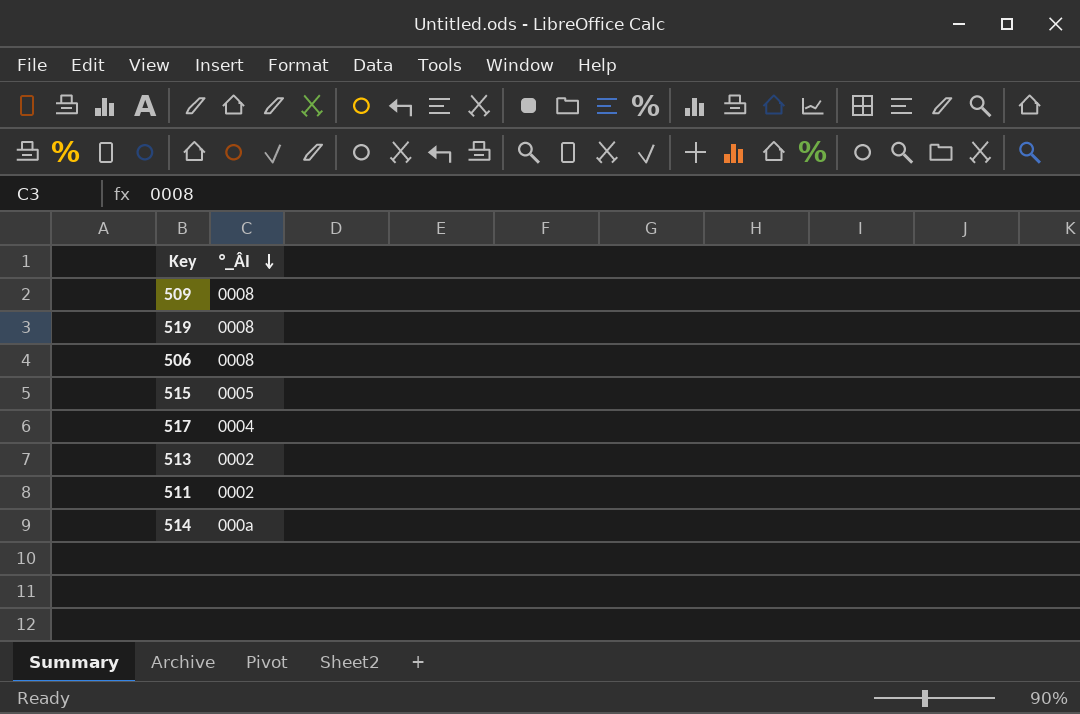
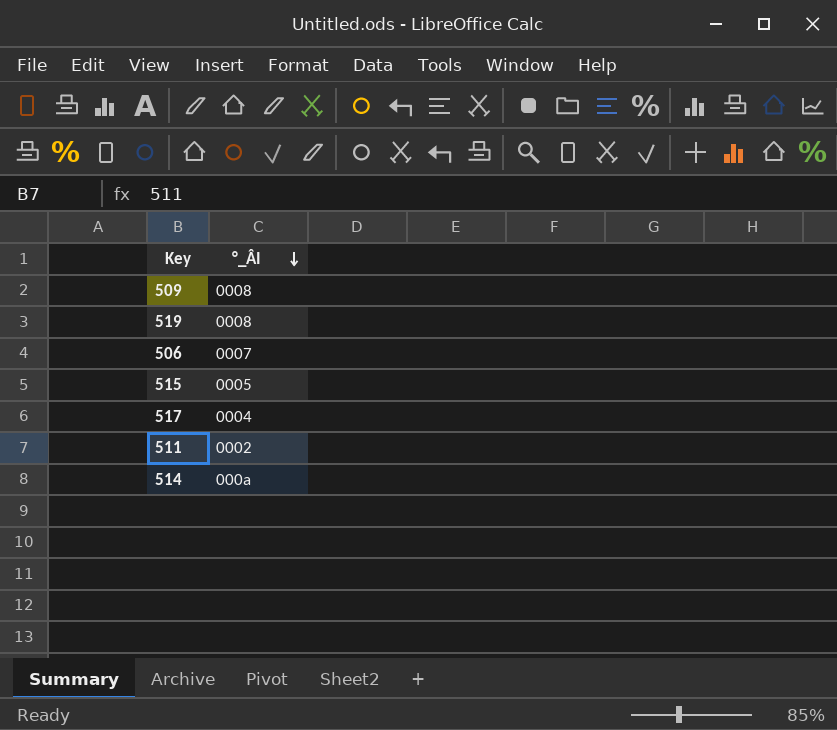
row 513: 0002 -> none
506 | °_ÂI: 0008 -> 0007

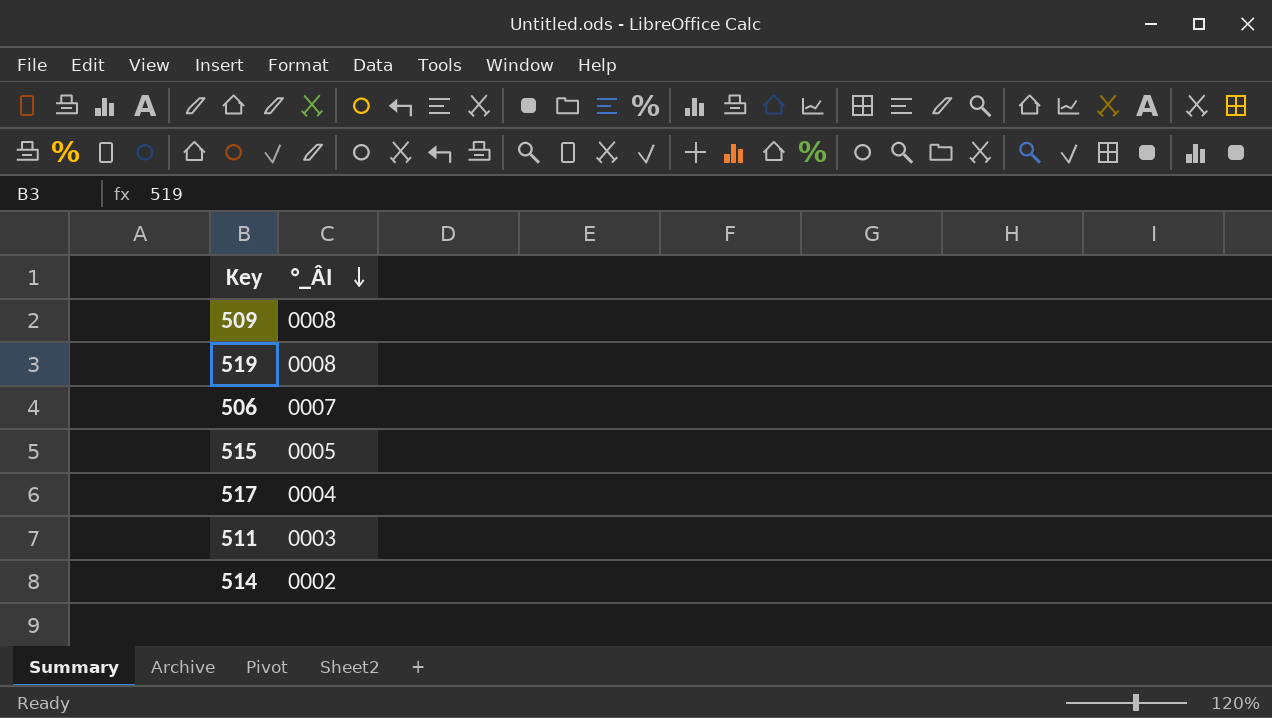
511 | °_ÂI: 0002 -> 0003
514 | °_ÂI: 000a -> 0002

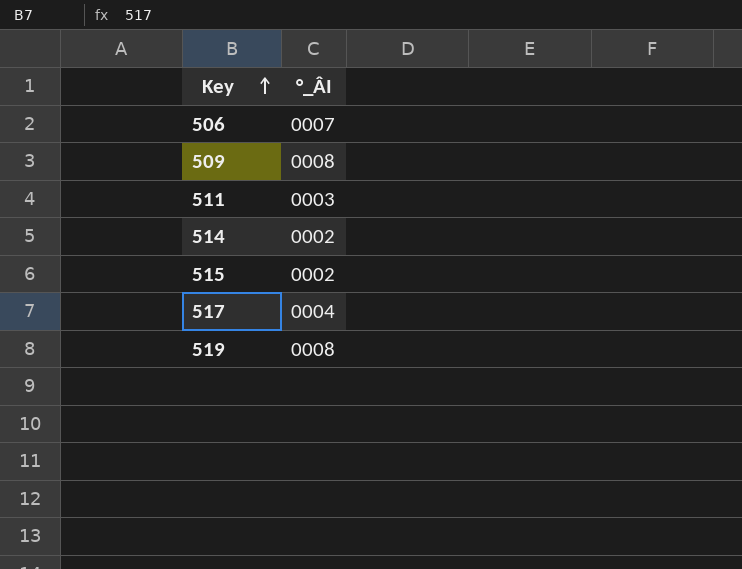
row order: °_ÂI descending -> Key ascending
515 | °_ÂI: 0005 -> 0002

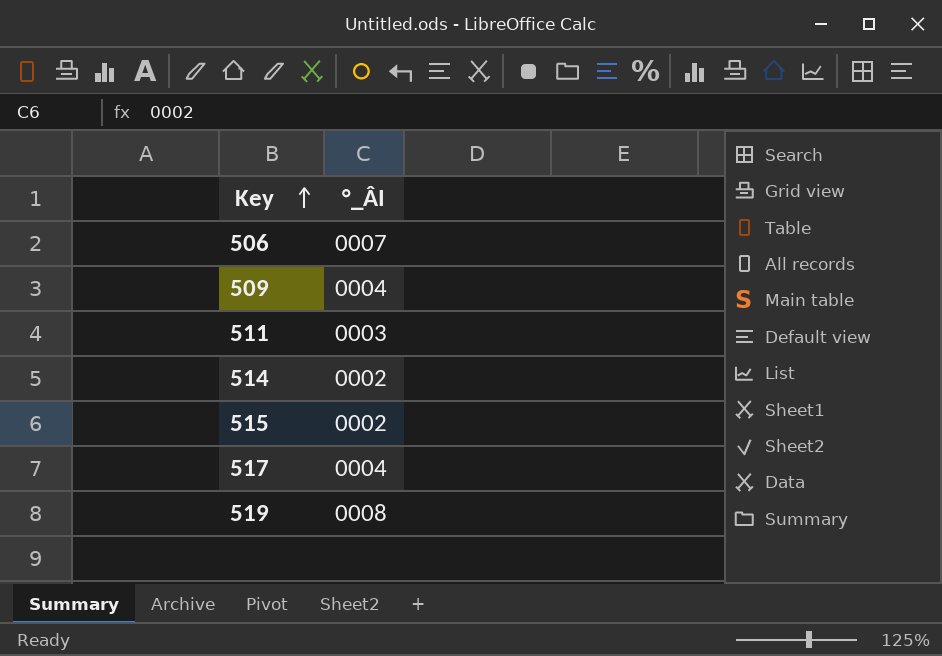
509 | °_ÂI: 0008 -> 0004

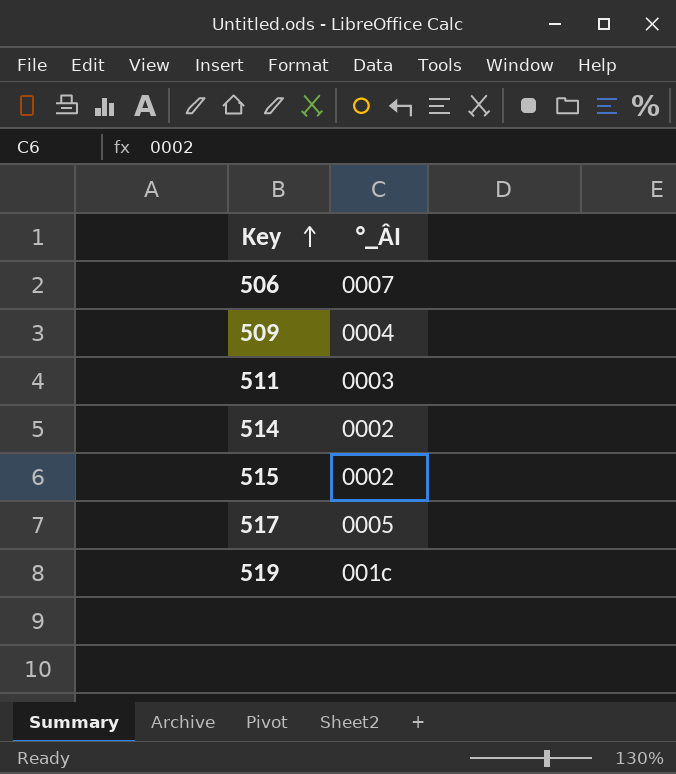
517 | °_ÂI: 0004 -> 0005
519 | °_ÂI: 0008 -> 001c

